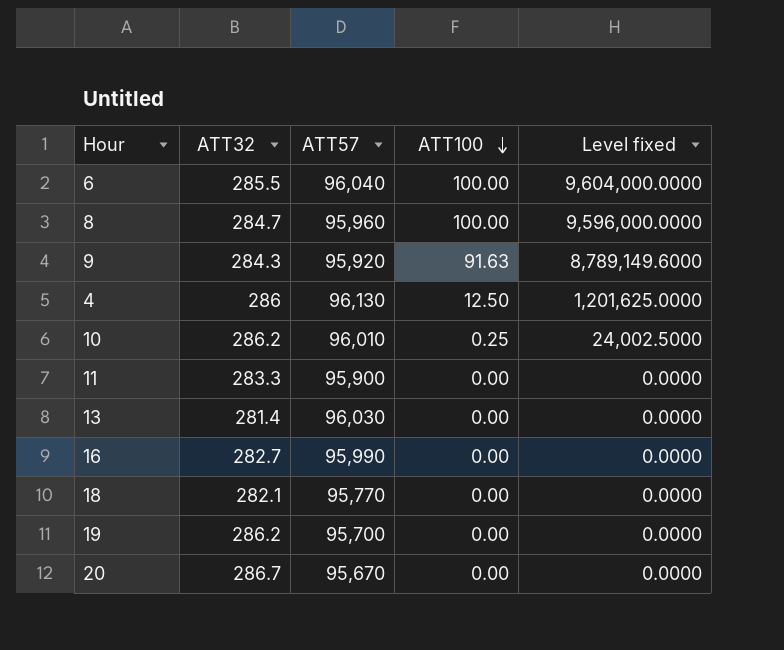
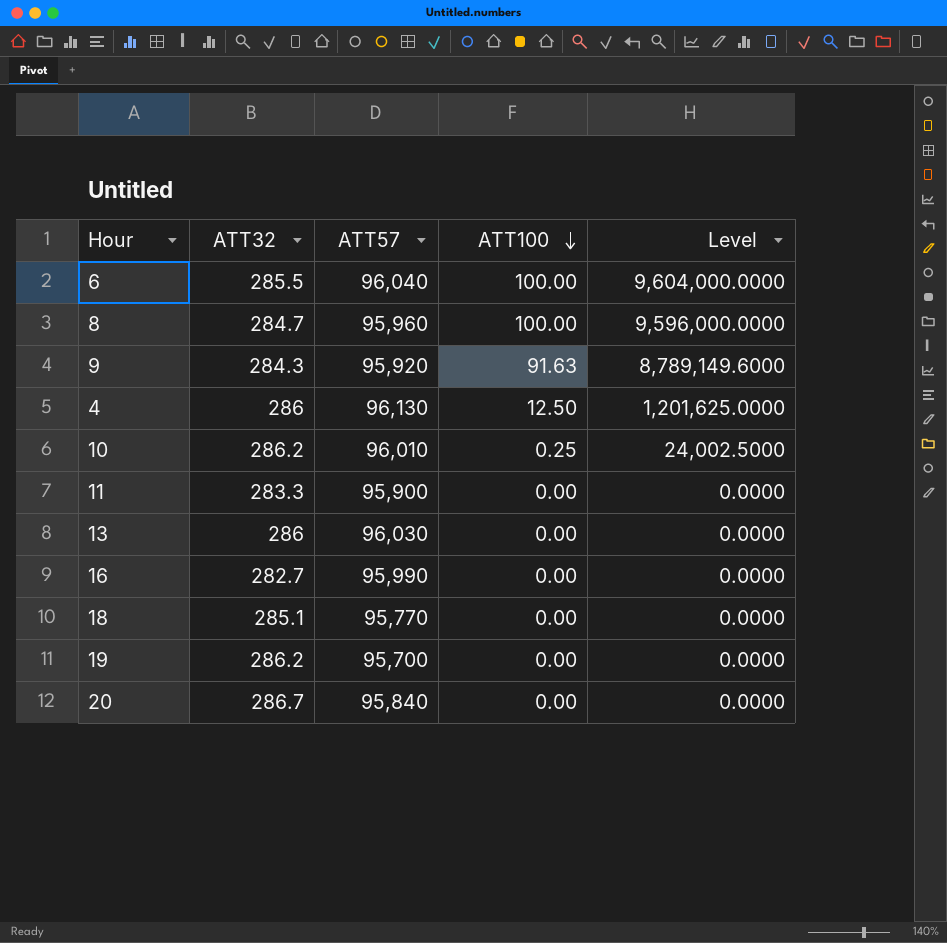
column name: Level fixed -> Level
13 | ATT32: 281.4 -> 286
18 | ATT32: 282.1 -> 285.1
20 | ATT57: 95,670 -> 95,840

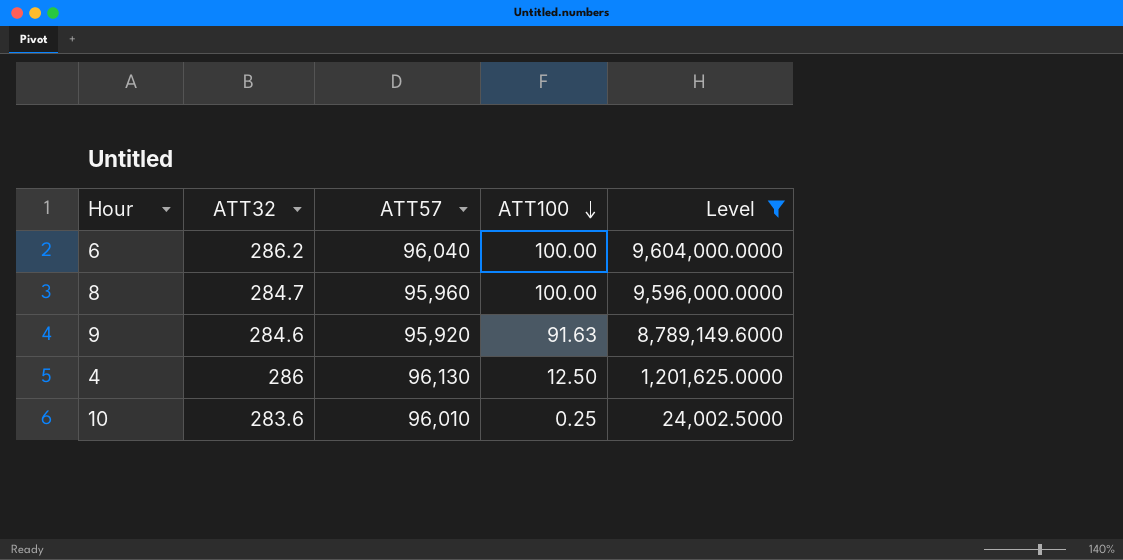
filter: none -> Level != 0.0000
6 | ATT32: 285.5 -> 286.2
9 | ATT32: 284.3 -> 284.6
10 | ATT32: 286.2 -> 283.6

